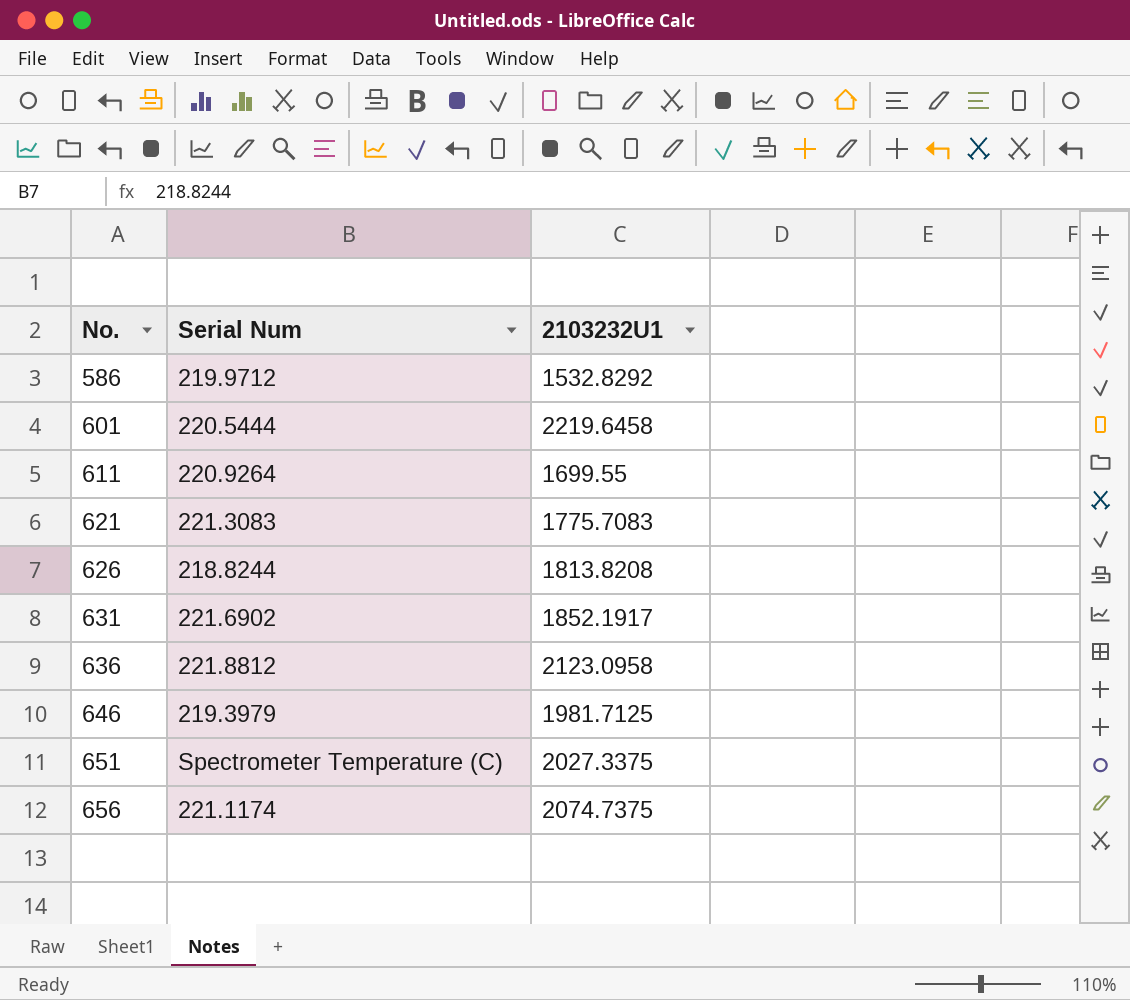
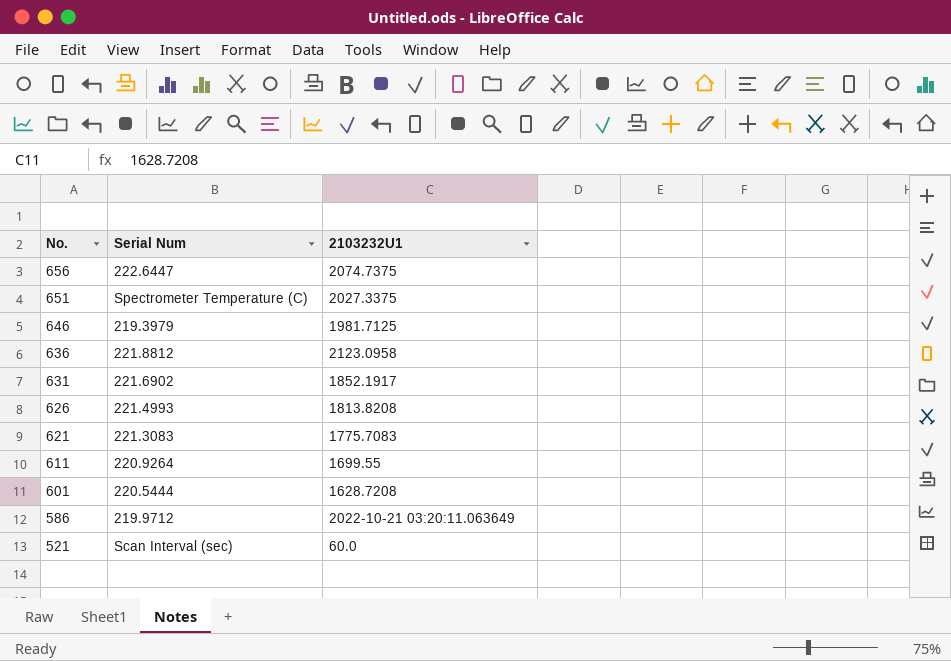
row order: No. ascending -> No. descending
656 | Serial Num: 221.1174 -> 222.6447
626 | Serial Num: 218.8244 -> 221.4993
601 | 2103232U1: 2219.6458 -> 1628.7208
586 | 2103232U1: 1532.8292 -> 2022-10-21 03:20:11.063649
row 521: none -> Scan Interval (sec) | 60.0

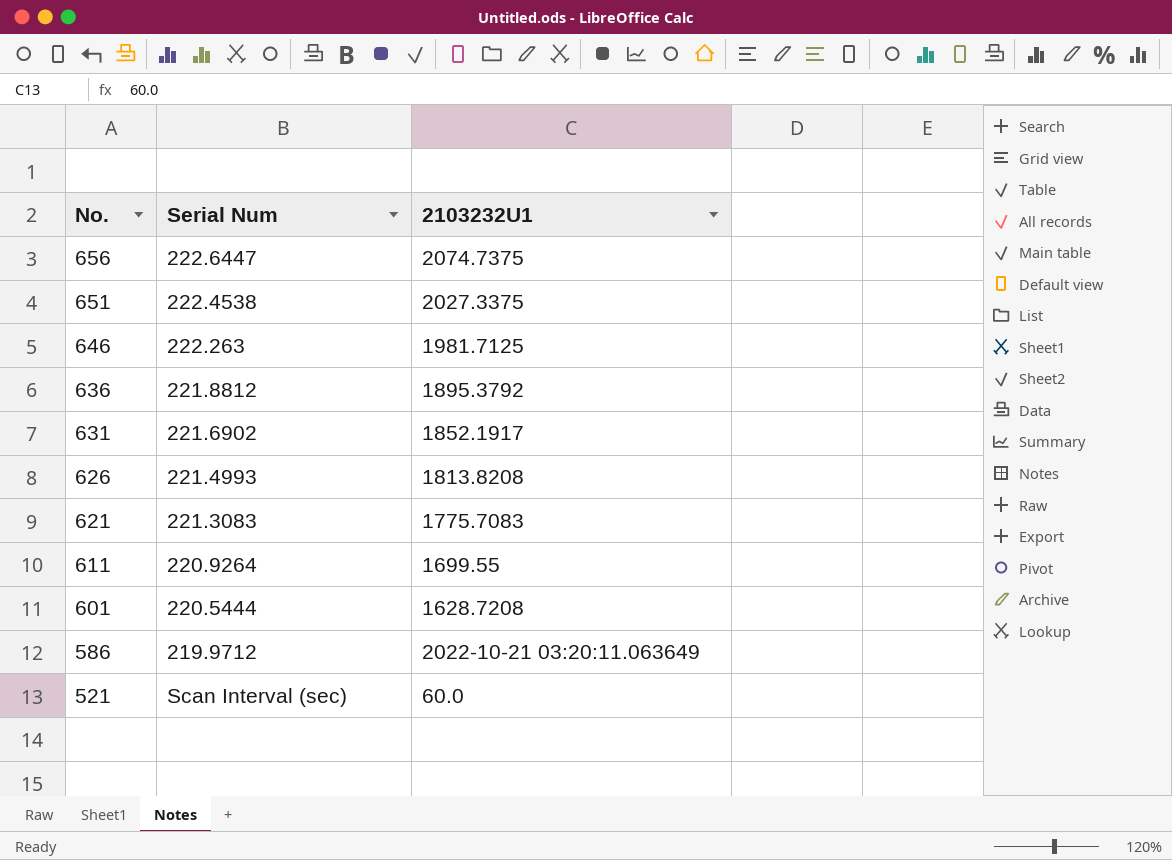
651 | Serial Num: Spectrometer Temperature (C) -> 222.4538
646 | Serial Num: 219.3979 -> 222.263
636 | 2103232U1: 2123.0958 -> 1895.3792

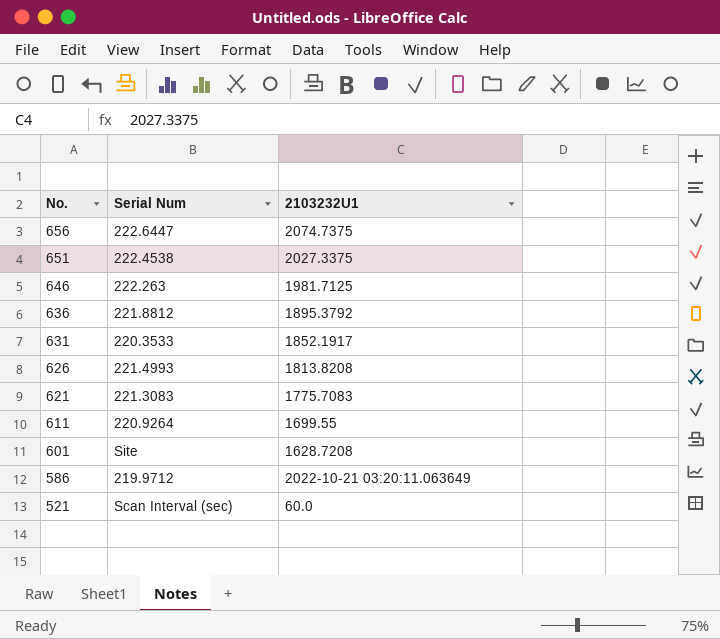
631 | Serial Num: 221.6902 -> 220.3533
601 | Serial Num: 220.5444 -> Site

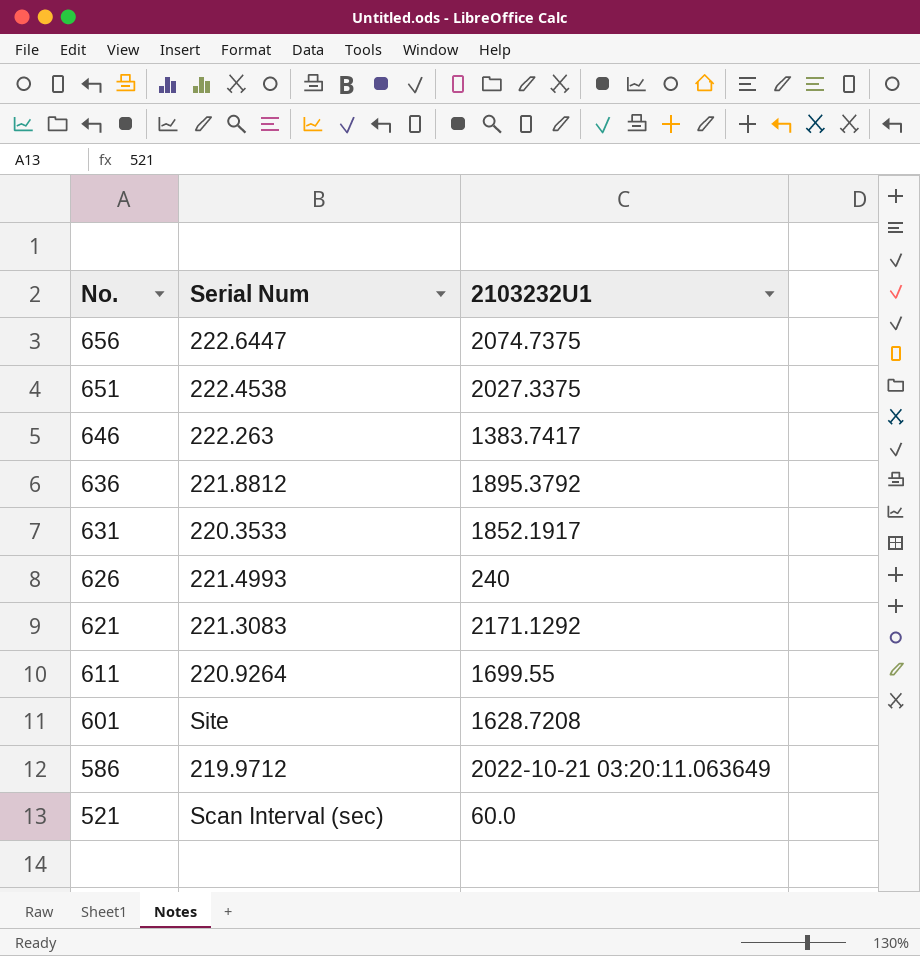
646 | 2103232U1: 1981.7125 -> 1383.7417
626 | 2103232U1: 1813.8208 -> 240
621 | 2103232U1: 1775.7083 -> 2171.1292

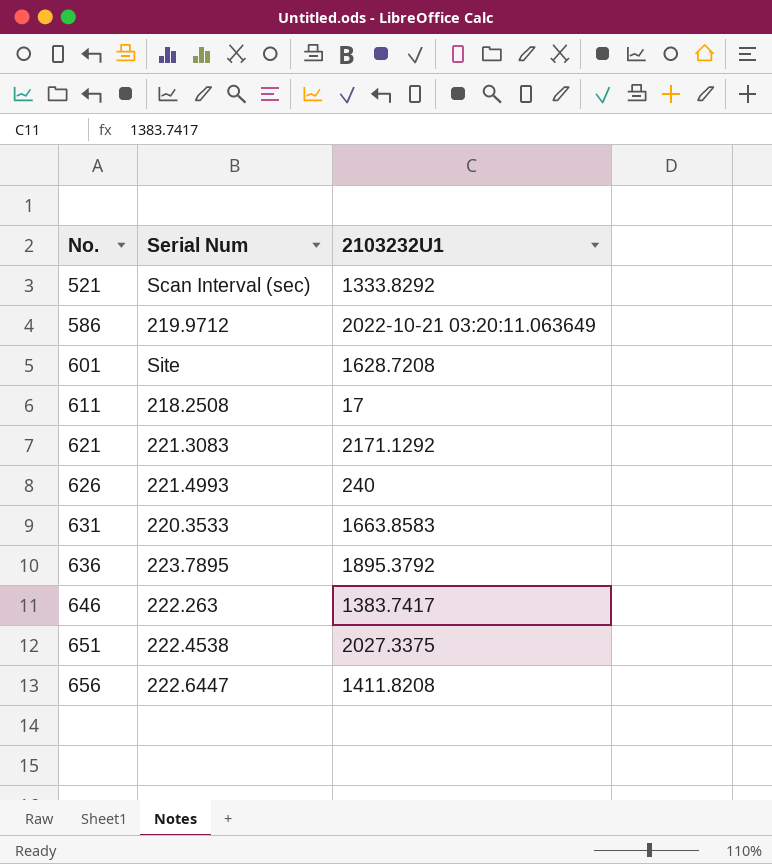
row order: No. descending -> No. ascending
521 | 2103232U1: 60.0 -> 1333.8292
611 | Serial Num: 220.9264 -> 218.2508
611 | 2103232U1: 1699.55 -> 17
631 | 2103232U1: 1852.1917 -> 1663.8583
636 | Serial Num: 221.8812 -> 223.7895
656 | 2103232U1: 2074.7375 -> 1411.8208

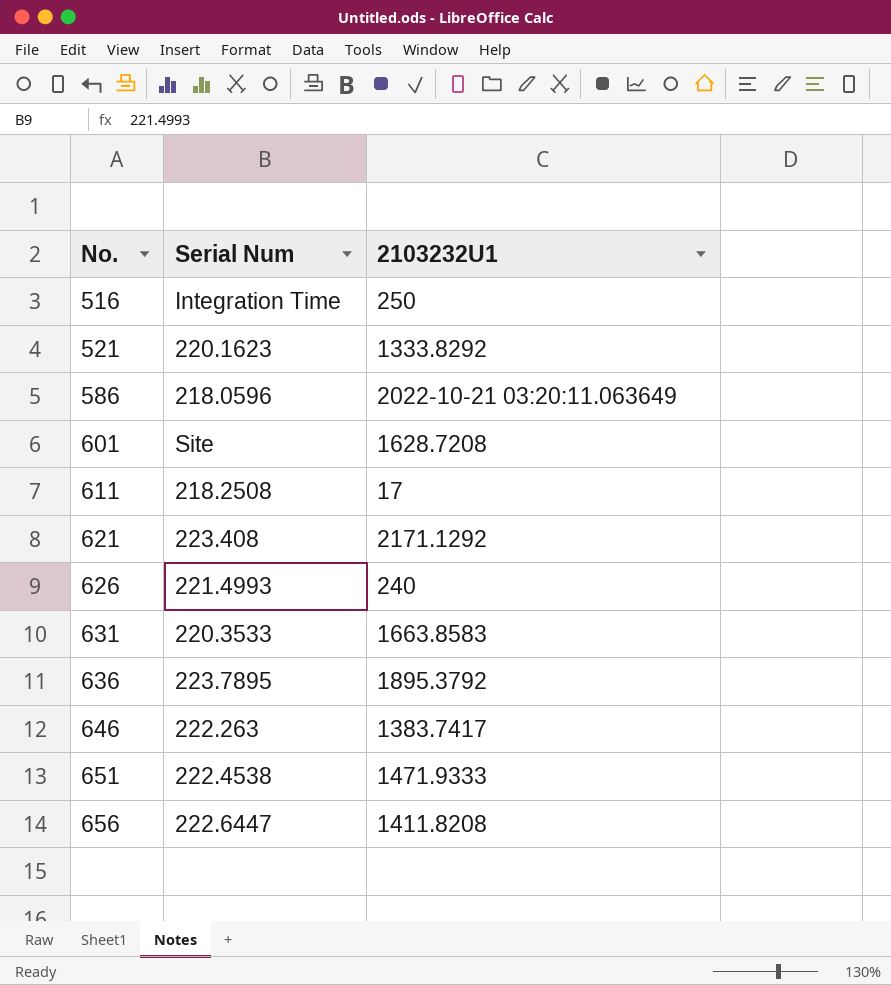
row 516: none -> Integration Time | 250
521 | Serial Num: Scan Interval (sec) -> 220.1623
586 | Serial Num: 219.9712 -> 218.0596
621 | Serial Num: 221.3083 -> 223.408
651 | 2103232U1: 2027.3375 -> 1471.9333

